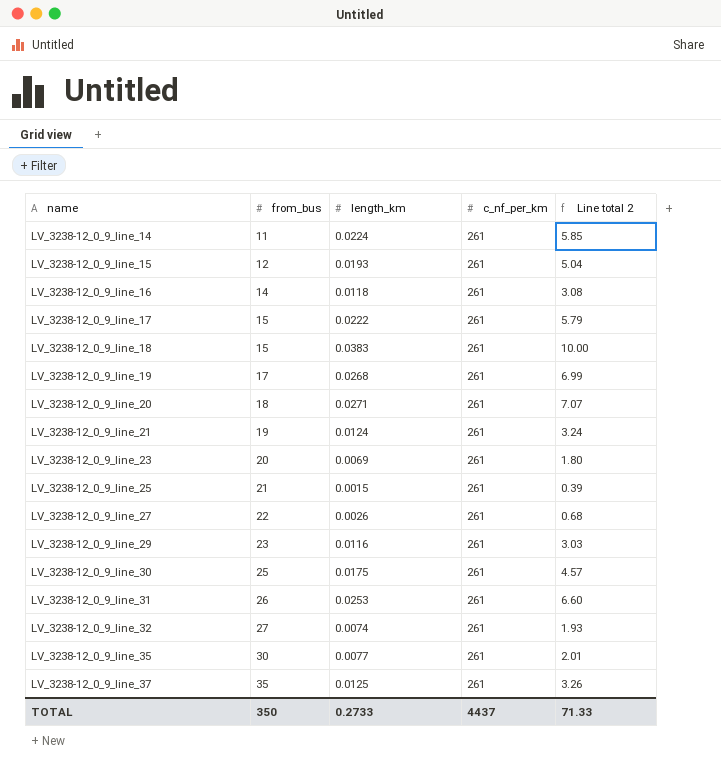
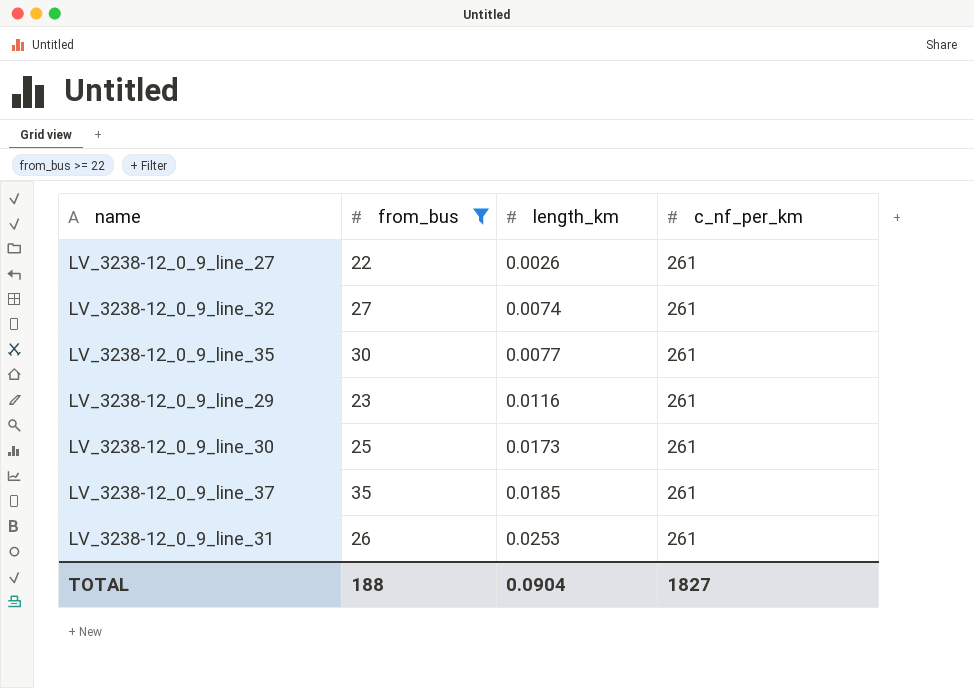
filter: none -> from_bus >= 22
row order: name ascending -> length_km ascending
column Line total 2 | formula: [length_km] * [c_nf_per_km] -> none
LV_3238-12_0_9_line_30 | length_km: 0.0175 -> 0.0173
LV_3238-12_0_9_line_37 | length_km: 0.0125 -> 0.0185
TOTAL | from_bus: 350 -> 188
TOTAL | length_km: 0.2733 -> 0.0904
TOTAL | c_nf_per_km: 4437 -> 1827

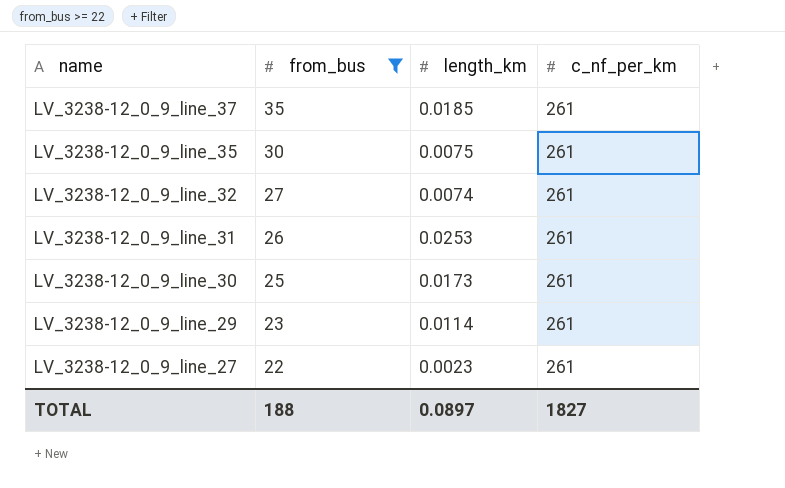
row order: length_km ascending -> name descending
LV_3238-12_0_9_line_35 | length_km: 0.0077 -> 0.0075
LV_3238-12_0_9_line_29 | length_km: 0.0116 -> 0.0114
LV_3238-12_0_9_line_27 | length_km: 0.0026 -> 0.0023
TOTAL | length_km: 0.0904 -> 0.0897

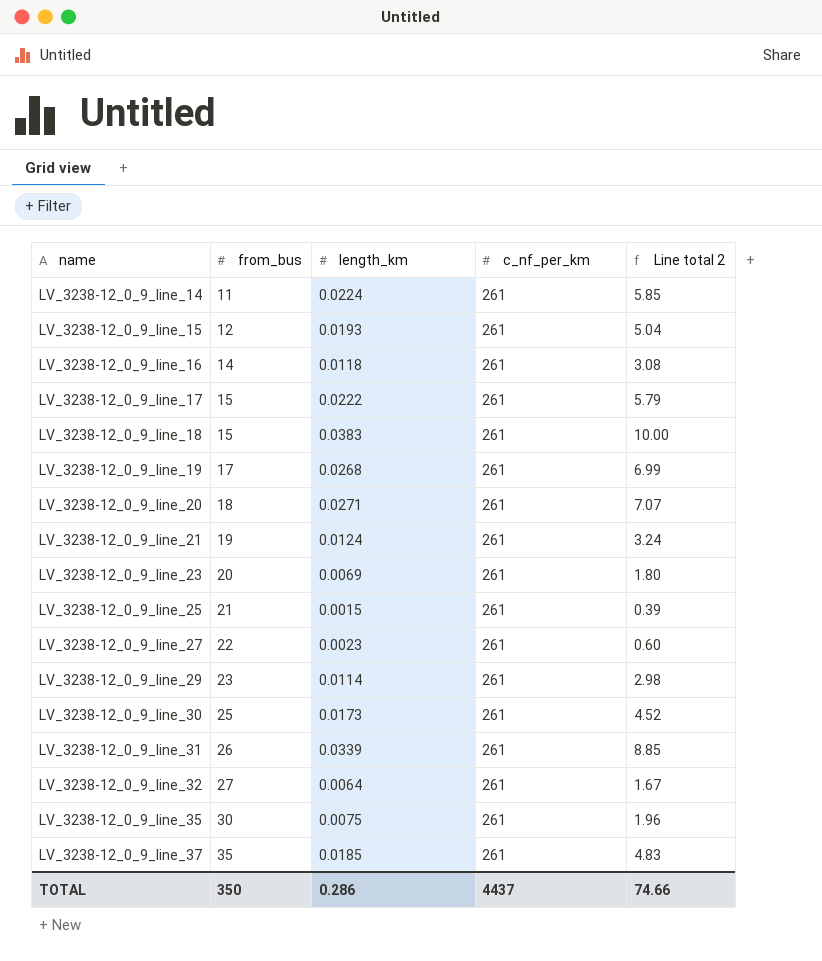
filter: from_bus >= 22 -> none
row order: name descending -> name ascending
column Line total 2 | formula: none -> [length_km] * [c_nf_per_km]
LV_3238-12_0_9_line_31 | length_km: 0.0253 -> 0.0339
LV_3238-12_0_9_line_32 | length_km: 0.0074 -> 0.0064
TOTAL | from_bus: 188 -> 350
TOTAL | length_km: 0.0897 -> 0.286
TOTAL | c_nf_per_km: 1827 -> 4437

